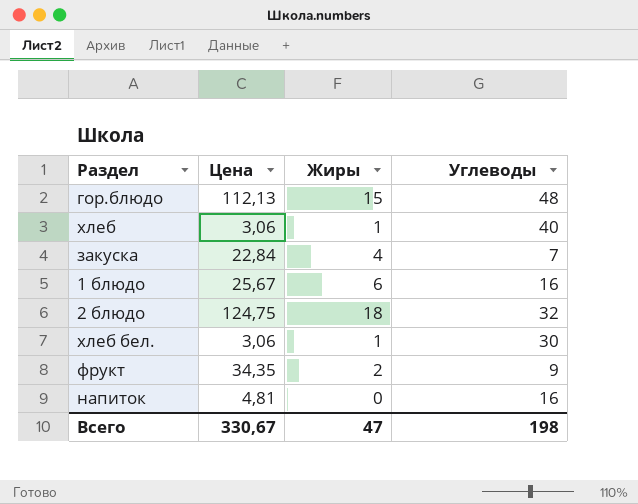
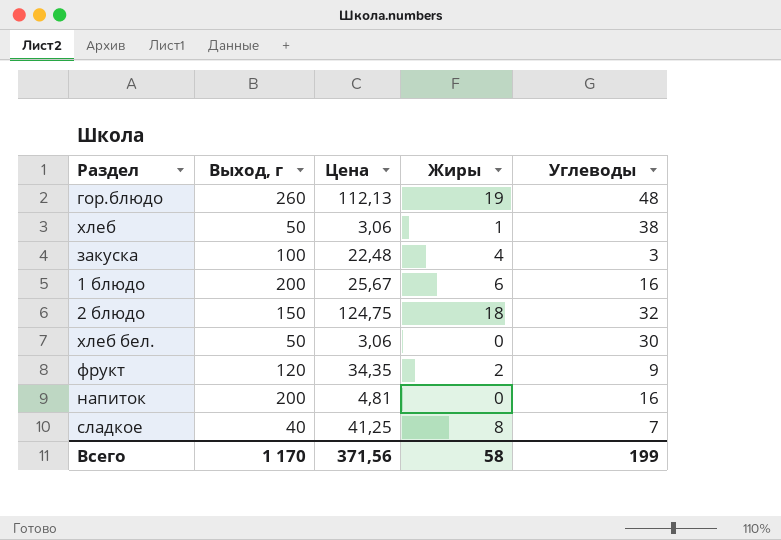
column Выход, г | position: none -> 2
гор.блюдо | Жиры: 15 -> 19
хлеб | Углеводы: 40 -> 38
закуска | Цена: 22,84 -> 22,48
закуска | Углеводы: 7 -> 3
хлеб бел. | Жиры: 1 -> 0
row сладкое: none -> 40 | 41,25 | 8 | 7
Всего | Цена: 330,67 -> 371,56
Всего | Жиры: 47 -> 58
Всего | Углеводы: 198 -> 199

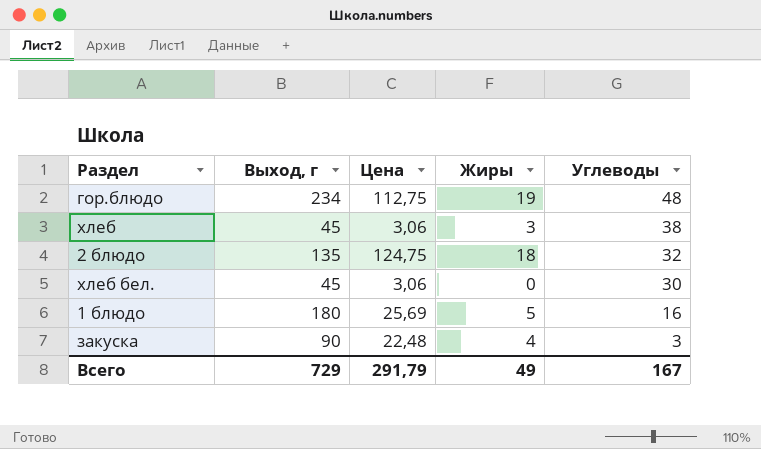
row order: none -> Углеводы descending
row фрукт: 120 | 34,35 | 2 | 9 -> none
row напиток: 200 | 4,81 | 0 | 16 -> none
row сладкое: 40 | 41,25 | 8 | 7 -> none
гор.блюдо | Выход, г: 260 -> 234
гор.блюдо | Цена: 112,13 -> 112,75
хлеб | Выход, г: 50 -> 45
хлеб | Жиры: 1 -> 3
2 блюдо | Выход, г: 150 -> 135
хлеб бел. | Выход, г: 50 -> 45
1 блюдо | Выход, г: 200 -> 180
1 блюдо | Цена: 25,67 -> 25,69
1 блюдо | Жиры: 6 -> 5
закуска | Выход, г: 100 -> 90
Всего | Выход, г: 1 170 -> 729
Всего | Цена: 371,56 -> 291,79
Всего | Жиры: 58 -> 49
Всего | Углеводы: 199 -> 167

